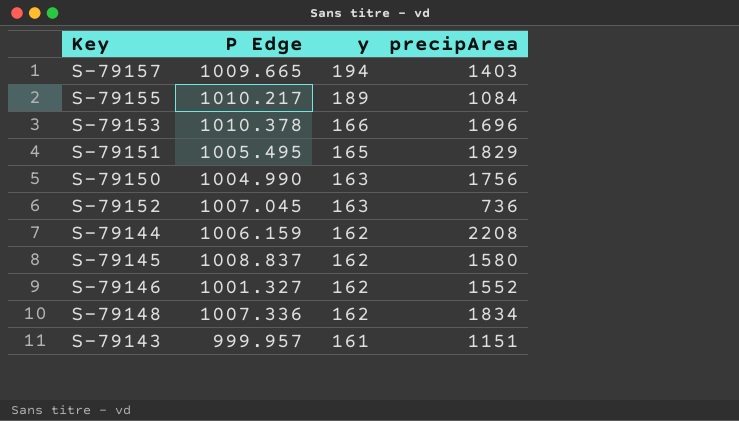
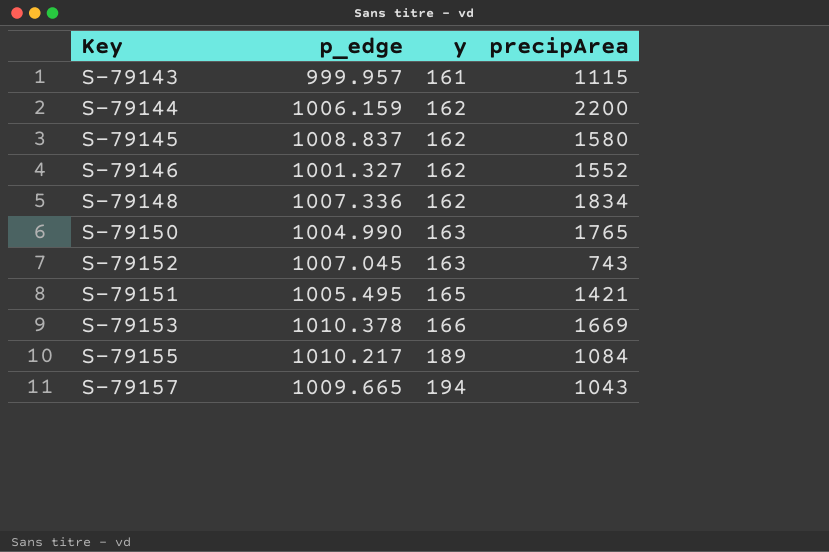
row order: y descending -> y ascending
column name: P Edge -> p_edge
S-79143 | precipArea: 1151 -> 1115
S-79144 | precipArea: 2208 -> 2200
S-79150 | precipArea: 1756 -> 1765
S-79152 | precipArea: 736 -> 743
S-79151 | precipArea: 1829 -> 1421
S-79153 | precipArea: 1696 -> 1669
S-79157 | precipArea: 1403 -> 1043

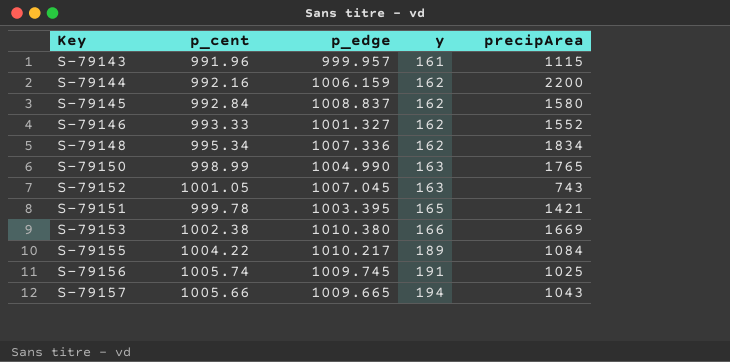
column p_cent | position: none -> 2
S-79151 | p_edge: 1005.495 -> 1003.395
S-79153 | p_edge: 1010.378 -> 1010.380
row S-79156: none -> 1005.74 | 1009.745 | 191 | 1025

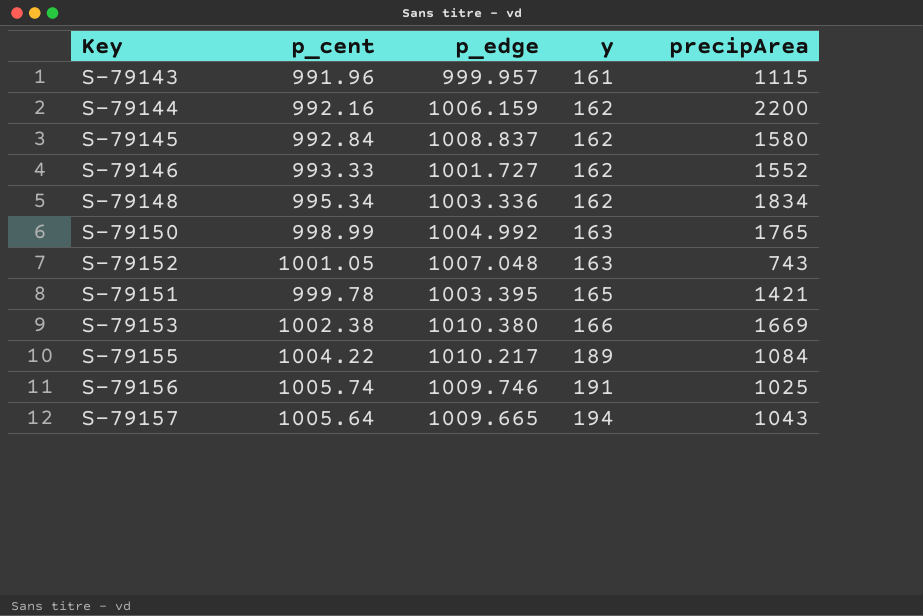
S-79146 | p_edge: 1001.327 -> 1001.727
S-79148 | p_edge: 1007.336 -> 1003.336
S-79150 | p_edge: 1004.990 -> 1004.992
S-79152 | p_edge: 1007.045 -> 1007.048
S-79156 | p_edge: 1009.745 -> 1009.746
S-79157 | p_cent: 1005.66 -> 1005.64

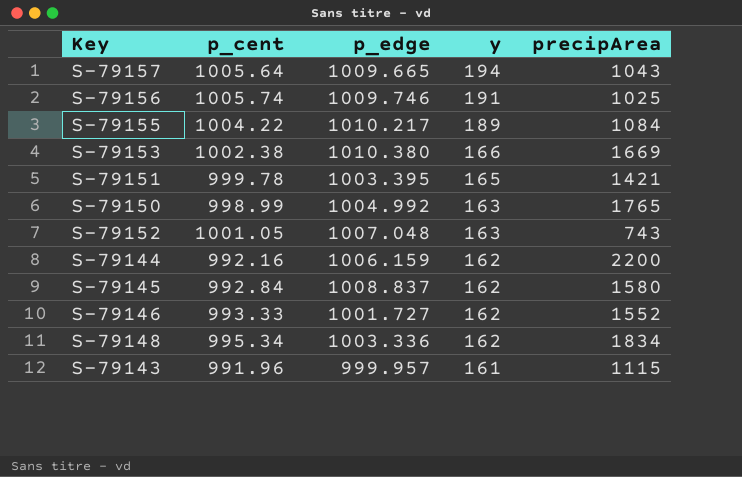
row order: y ascending -> y descending

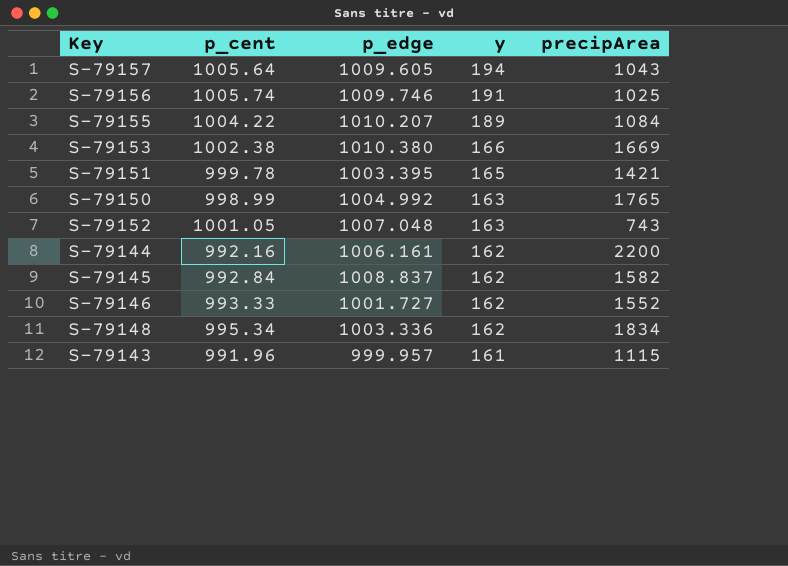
S-79157 | p_edge: 1009.665 -> 1009.605
S-79155 | p_edge: 1010.217 -> 1010.207
S-79144 | p_edge: 1006.159 -> 1006.161
S-79145 | precipArea: 1580 -> 1582

